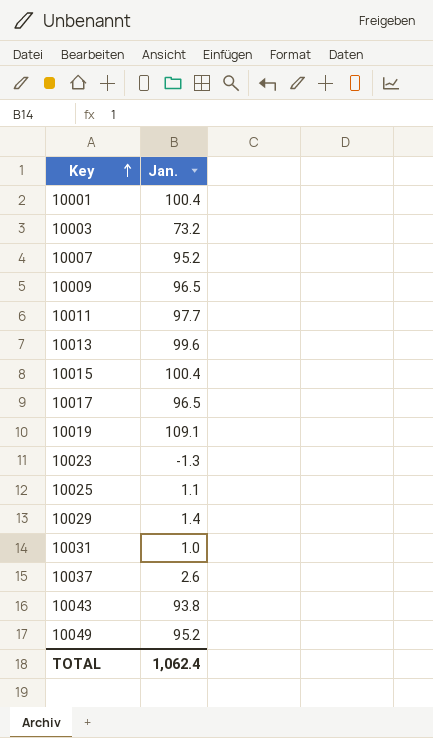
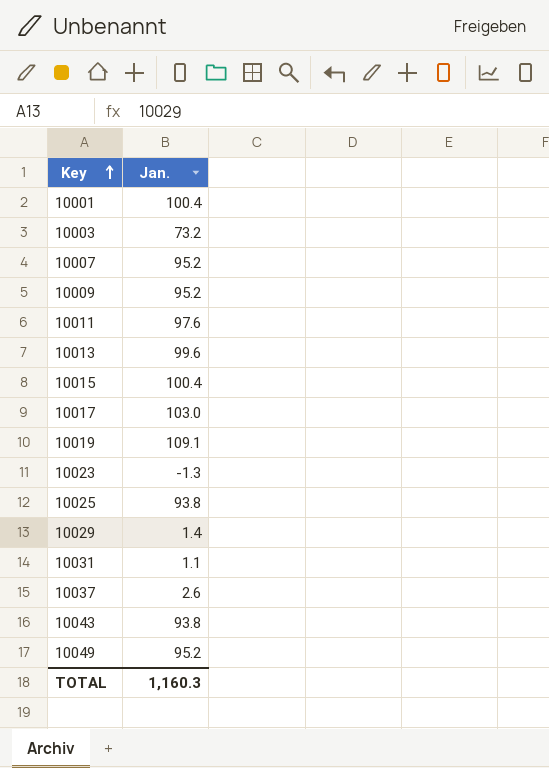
10009 | Jan.: 96.5 -> 95.2
10011 | Jan.: 97.7 -> 97.6
10017 | Jan.: 96.5 -> 103.0
10025 | Jan.: 1.1 -> 93.8
10031 | Jan.: 1.0 -> 1.1
TOTAL | Jan.: 1,062.4 -> 1,160.3

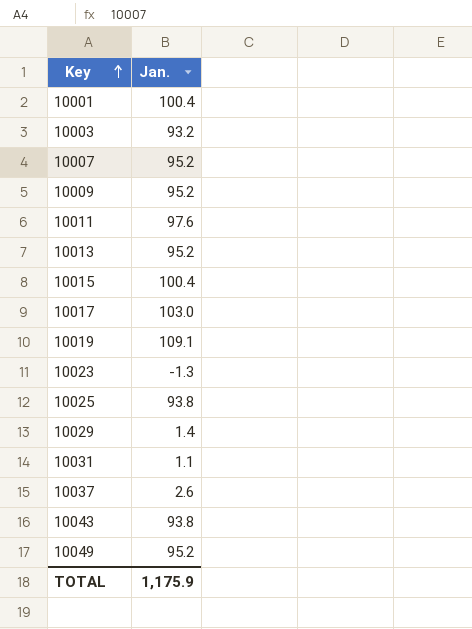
10003 | Jan.: 73.2 -> 93.2
10013 | Jan.: 99.6 -> 95.2
TOTAL | Jan.: 1,160.3 -> 1,175.9

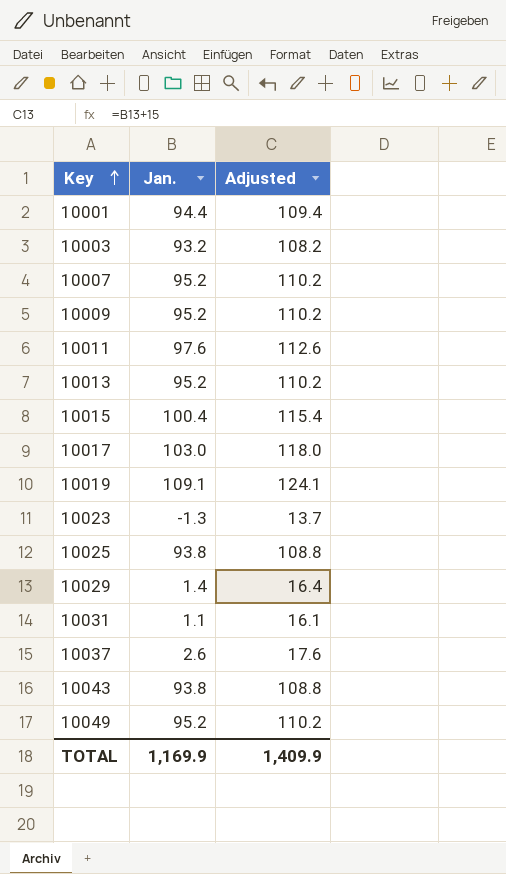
column Adjusted | formula: none -> [Jan.] + 15
10001 | Jan.: 100.4 -> 94.4
TOTAL | Jan.: 1,175.9 -> 1,169.9

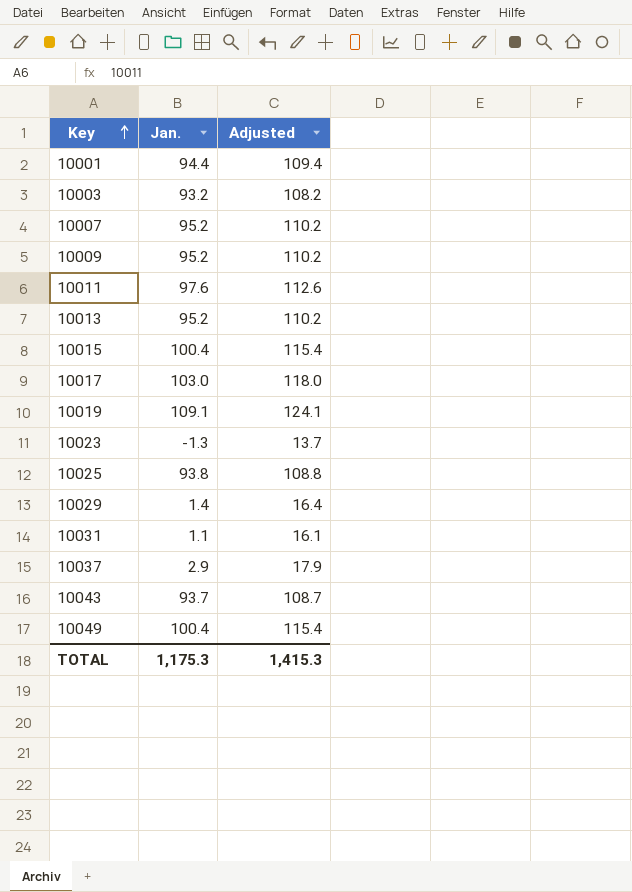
10037 | Jan.: 2.6 -> 2.9
10037 | Adjusted: 17.6 -> 17.9
10043 | Jan.: 93.8 -> 93.7
10043 | Adjusted: 108.8 -> 108.7
10049 | Jan.: 95.2 -> 100.4
10049 | Adjusted: 110.2 -> 115.4
TOTAL | Jan.: 1,169.9 -> 1,175.3
TOTAL | Adjusted: 1,409.9 -> 1,415.3

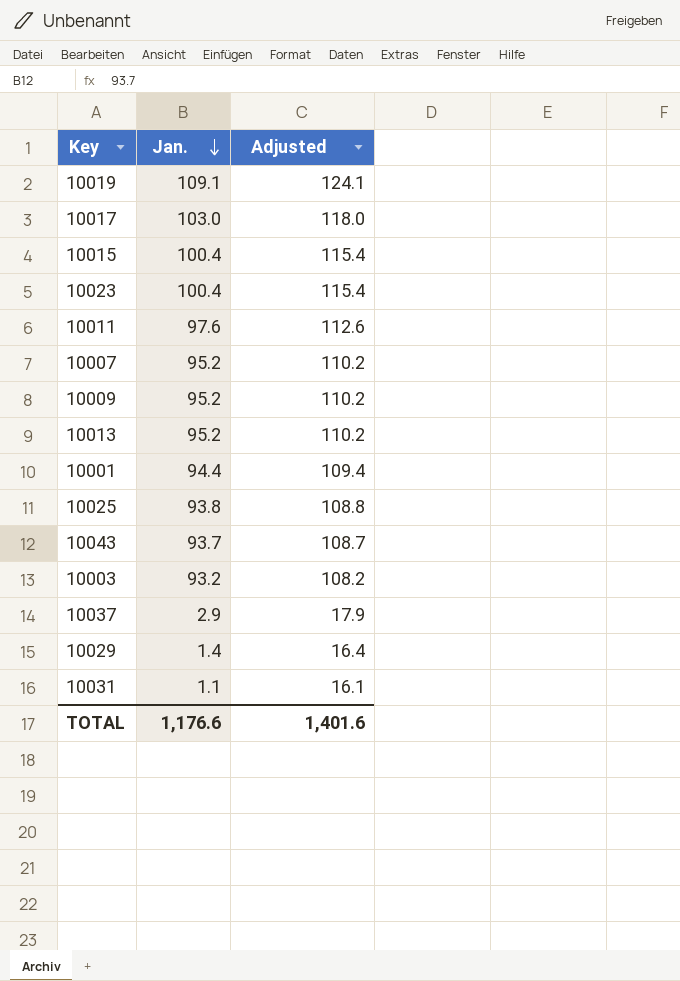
row order: Key ascending -> Jan. descending
row 10049: 100.4 | 115.4 -> none
10023 | Jan.: -1.3 -> 100.4
10023 | Adjusted: 13.7 -> 115.4
TOTAL | Jan.: 1,175.3 -> 1,176.6
TOTAL | Adjusted: 1,415.3 -> 1,401.6

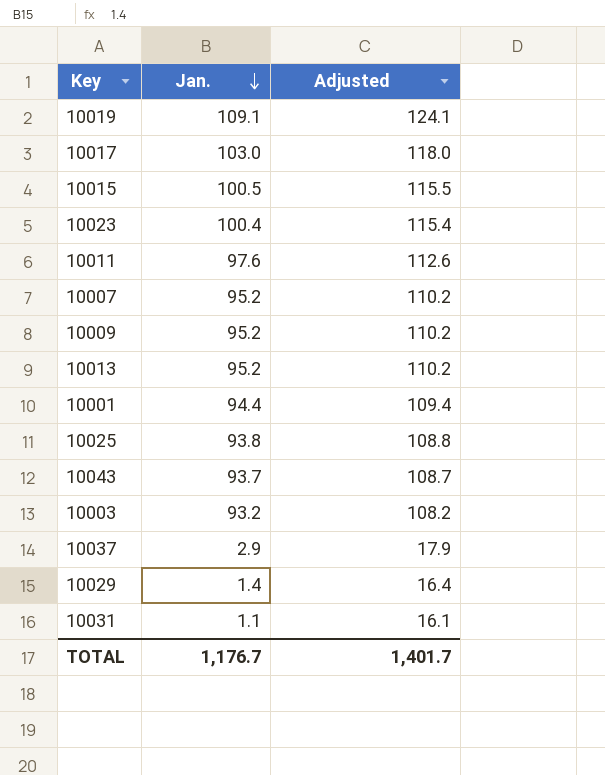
10015 | Jan.: 100.4 -> 100.5
10015 | Adjusted: 115.4 -> 115.5
TOTAL | Jan.: 1,176.6 -> 1,176.7
TOTAL | Adjusted: 1,401.6 -> 1,401.7

